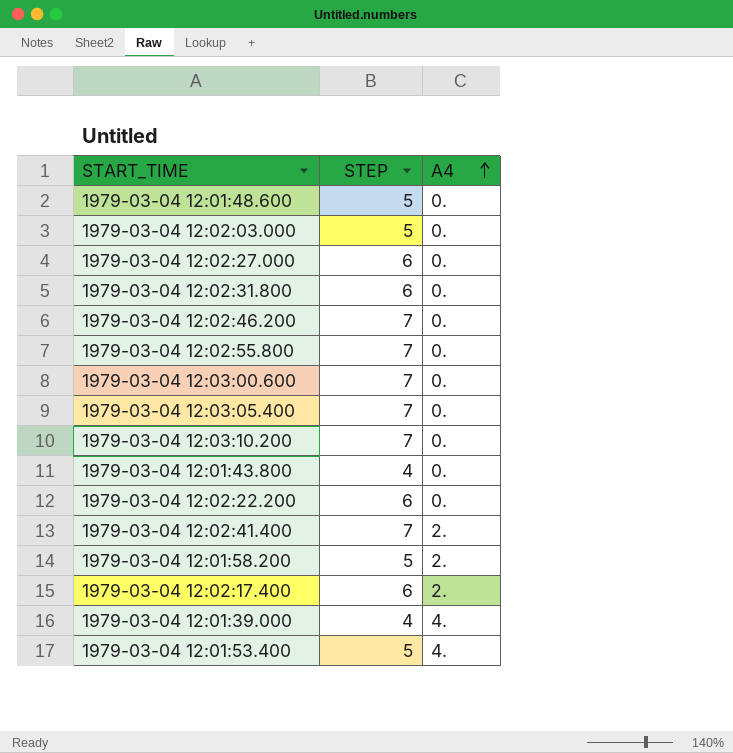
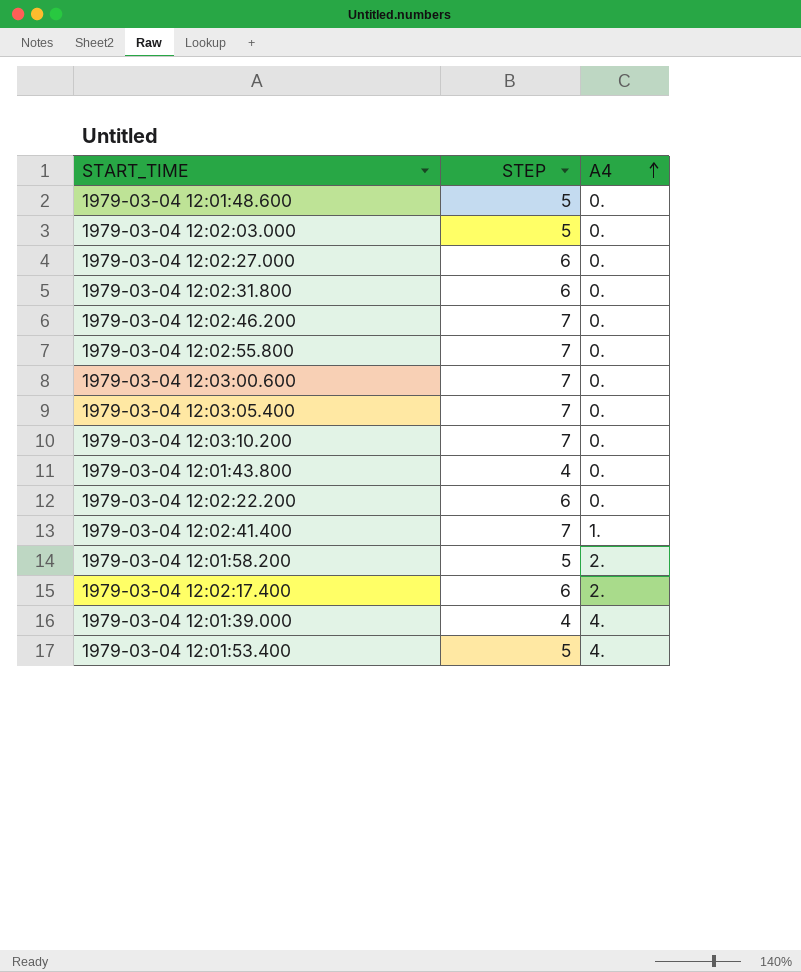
1979-03-04 12:02:41.400 | A4: 2. -> 1.

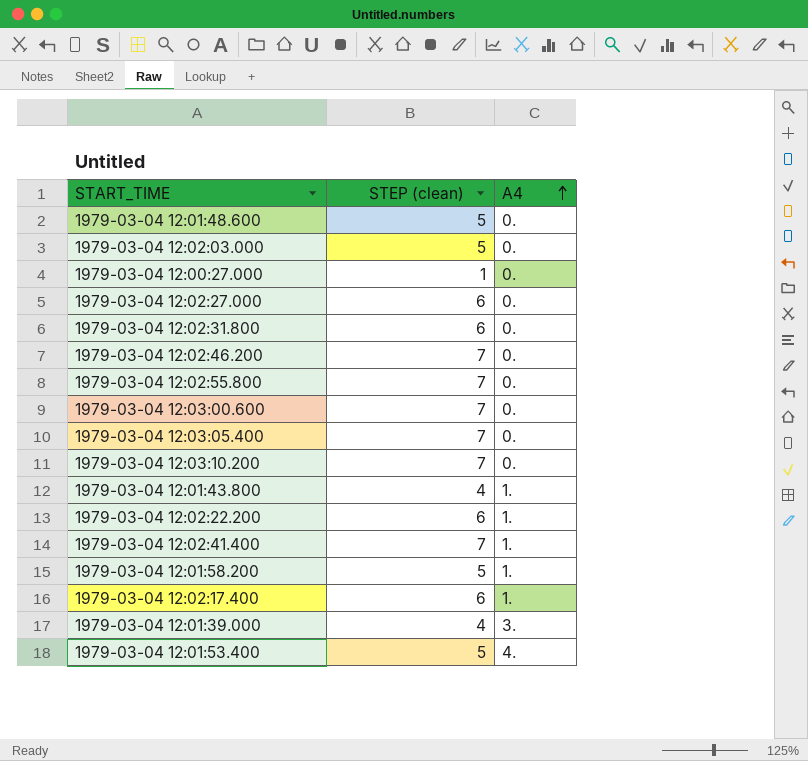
column name: STEP -> STEP (clean)
row 1979-03-04 12:00:27.000: none -> 1 | 0.
1979-03-04 12:01:43.800 | A4: 0. -> 1.
1979-03-04 12:02:22.200 | A4: 0. -> 1.
1979-03-04 12:01:58.200 | A4: 2. -> 1.
1979-03-04 12:02:17.400 | A4: 2. -> 1.
1979-03-04 12:01:39.000 | A4: 4. -> 3.

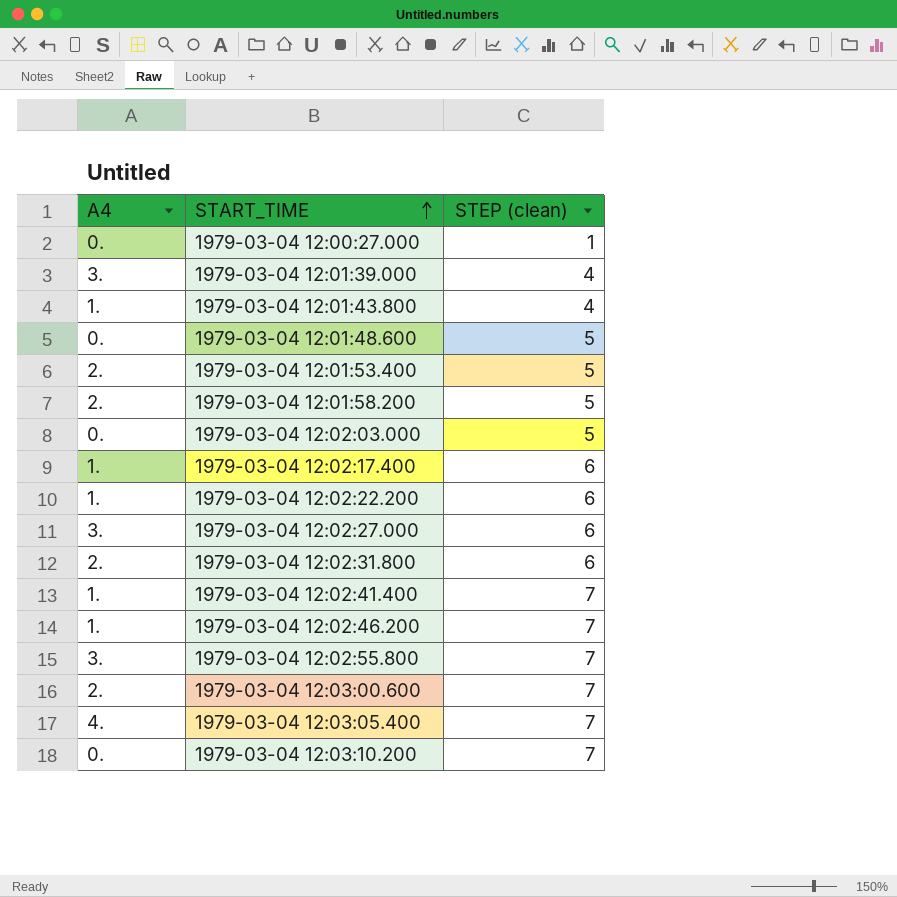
row order: A4 ascending -> START_TIME ascending
column A4 | position: 3 -> 1
1979-03-04 12:01:53.400 | A4: 4. -> 2.
1979-03-04 12:01:58.200 | A4: 1. -> 2.
1979-03-04 12:02:27.000 | A4: 0. -> 3.
1979-03-04 12:02:31.800 | A4: 0. -> 2.
1979-03-04 12:02:46.200 | A4: 0. -> 1.
1979-03-04 12:02:55.800 | A4: 0. -> 3.
1979-03-04 12:03:00.600 | A4: 0. -> 2.
1979-03-04 12:03:05.400 | A4: 0. -> 4.

